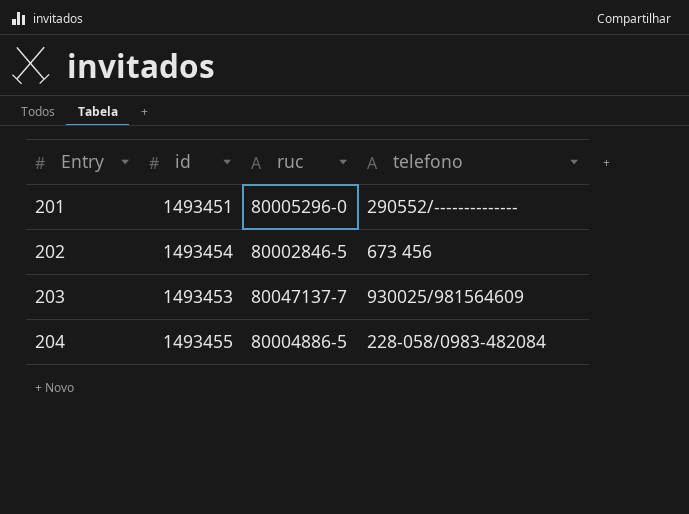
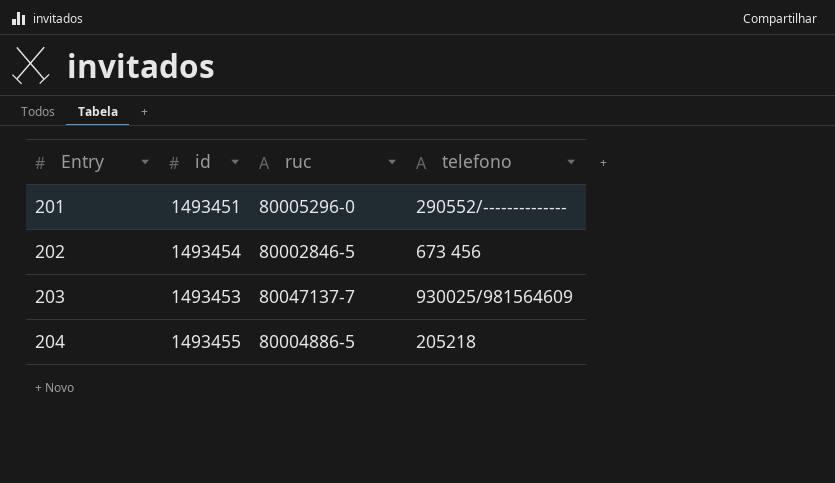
204 | telefono: 228-058/0983-482084 -> 205218

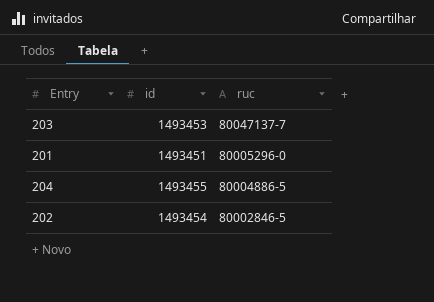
row order: Entry ascending -> ruc descending
column telefono | position: 4 -> none

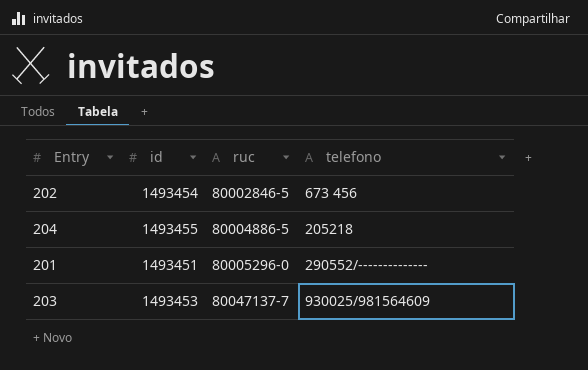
row order: ruc descending -> ruc ascending
column telefono | position: none -> 4

